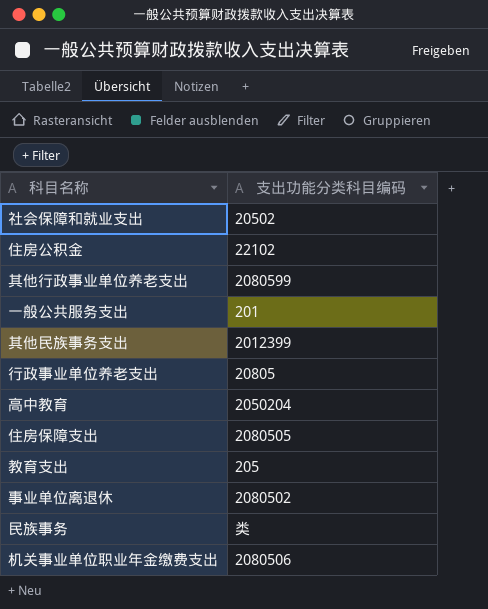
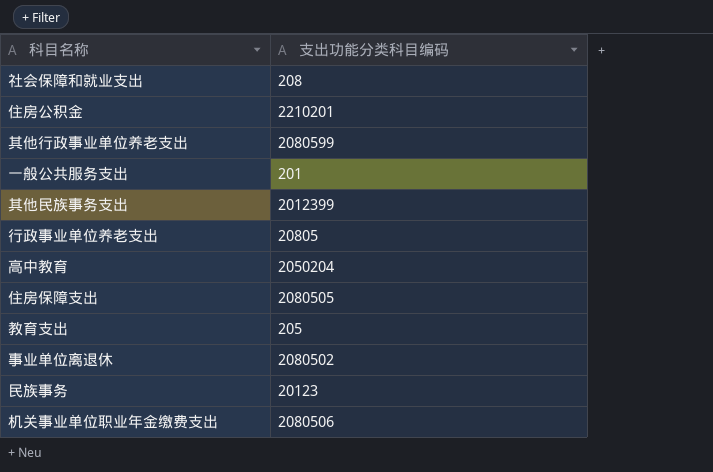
社会保障和就业支出 | 支出功能分类科目编码: 20502 -> 208
住房公积金 | 支出功能分类科目编码: 22102 -> 2210201
民族事务 | 支出功能分类科目编码: 类 -> 20123

